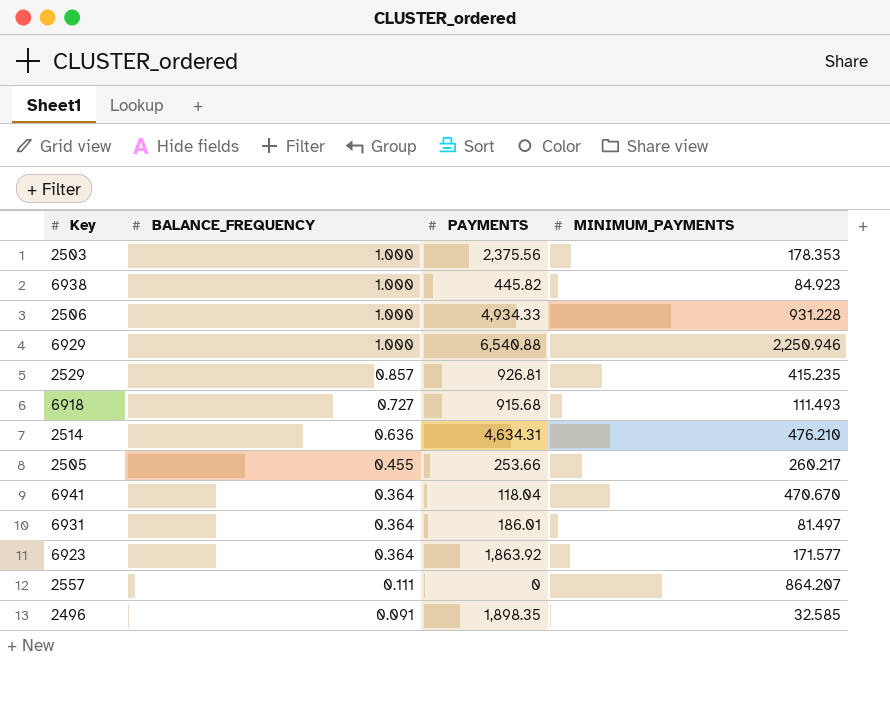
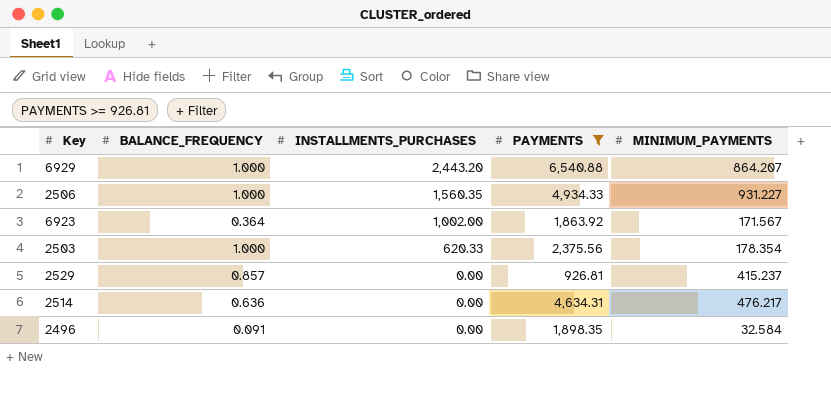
filter: none -> PAYMENTS >= 926.81
row order: BALANCE_FREQUENCY descending -> INSTALLMENTS_PURCHASES descending
column INSTALLMENTS_PURCHASES | position: none -> 3
6929 | MINIMUM_PAYMENTS: 2,250.946 -> 864.207
2506 | MINIMUM_PAYMENTS: 931.228 -> 931.227
6923 | MINIMUM_PAYMENTS: 171.577 -> 171.567
2503 | MINIMUM_PAYMENTS: 178.353 -> 178.354
2529 | MINIMUM_PAYMENTS: 415.235 -> 415.237
2514 | MINIMUM_PAYMENTS: 476.210 -> 476.217
2496 | MINIMUM_PAYMENTS: 32.585 -> 32.584

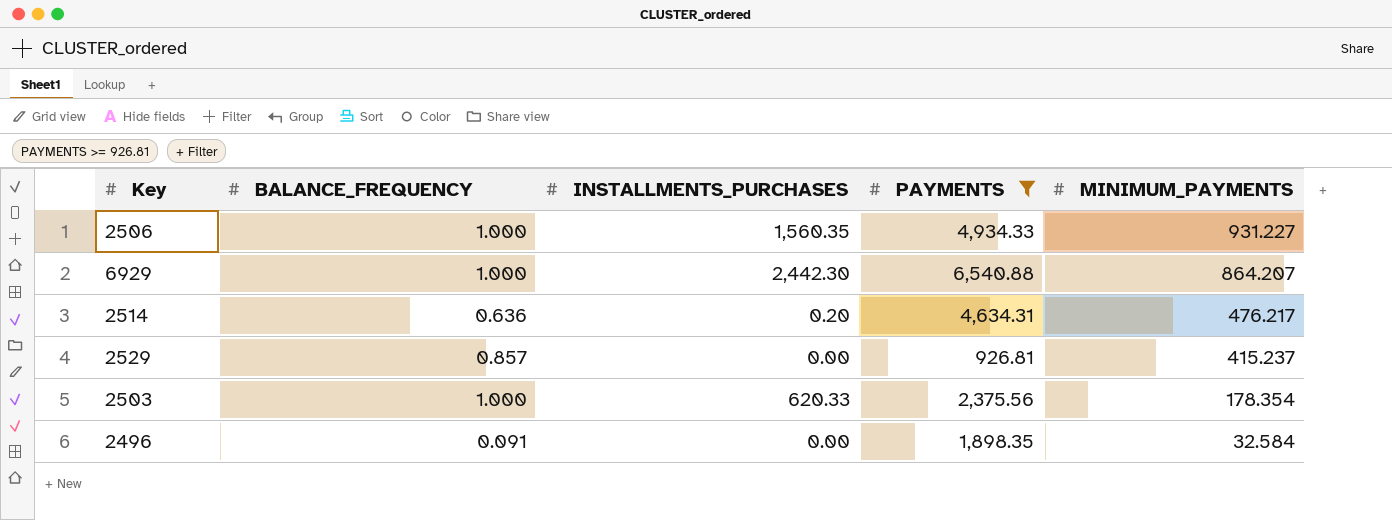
row order: INSTALLMENTS_PURCHASES descending -> MINIMUM_PAYMENTS descending
row 6923: 0.364 | 1,002.00 | 1,863.92 | 171.567 -> none
6929 | INSTALLMENTS_PURCHASES: 2,443.20 -> 2,442.30
2514 | INSTALLMENTS_PURCHASES: 0.00 -> 0.20

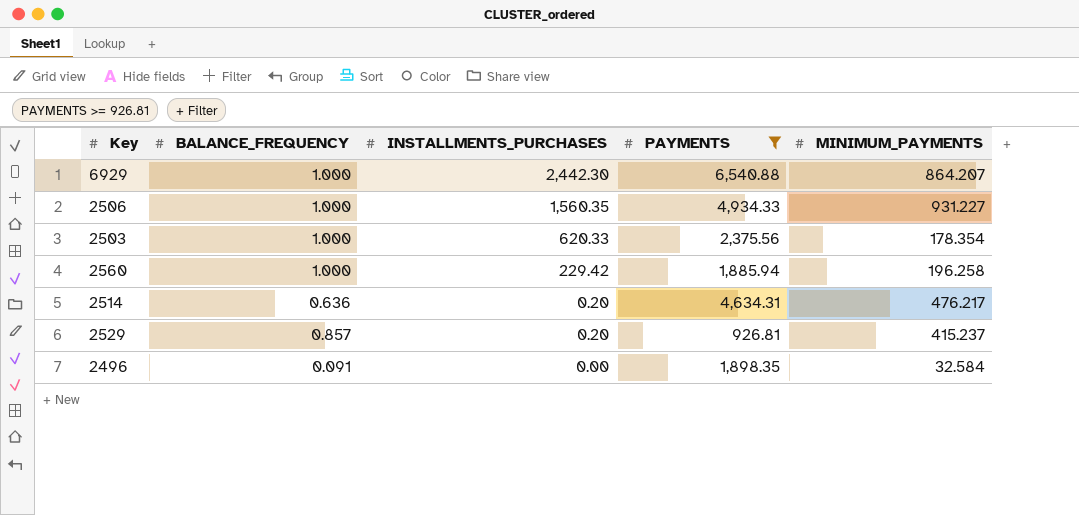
row order: MINIMUM_PAYMENTS descending -> INSTALLMENTS_PURCHASES descending
row 2560: none -> 1.000 | 229.42 | 1,885.94 | 196.258
2529 | INSTALLMENTS_PURCHASES: 0.00 -> 0.20

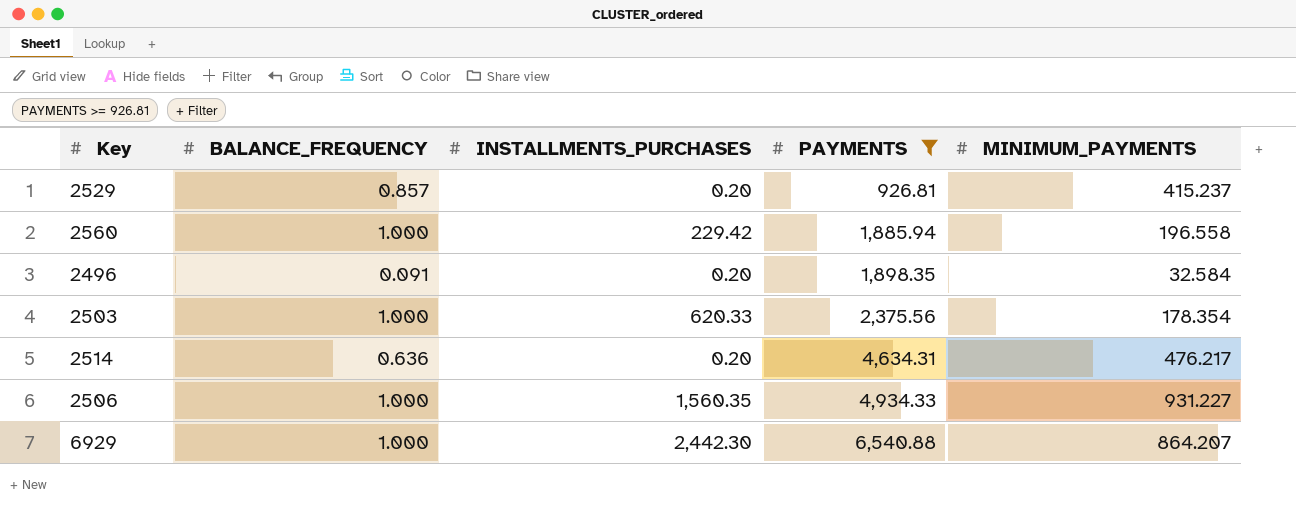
row order: INSTALLMENTS_PURCHASES descending -> PAYMENTS ascending
2560 | MINIMUM_PAYMENTS: 196.258 -> 196.558
2496 | INSTALLMENTS_PURCHASES: 0.00 -> 0.20

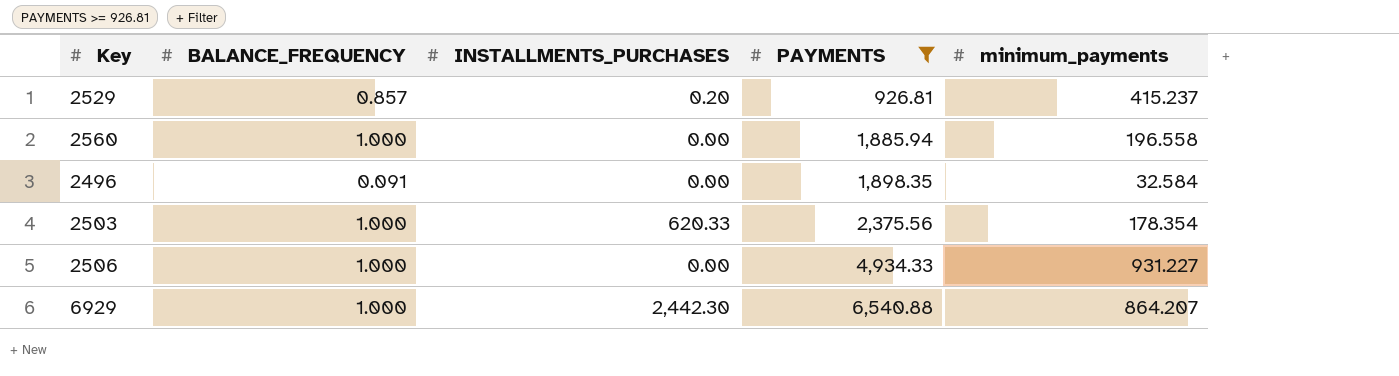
column name: MINIMUM_PAYMENTS -> minimum_payments
row 2514: 0.636 | 0.20 | 4,634.31 | 476.217 -> none
2560 | INSTALLMENTS_PURCHASES: 229.42 -> 0.00
2496 | INSTALLMENTS_PURCHASES: 0.20 -> 0.00
2506 | INSTALLMENTS_PURCHASES: 1,560.35 -> 0.00

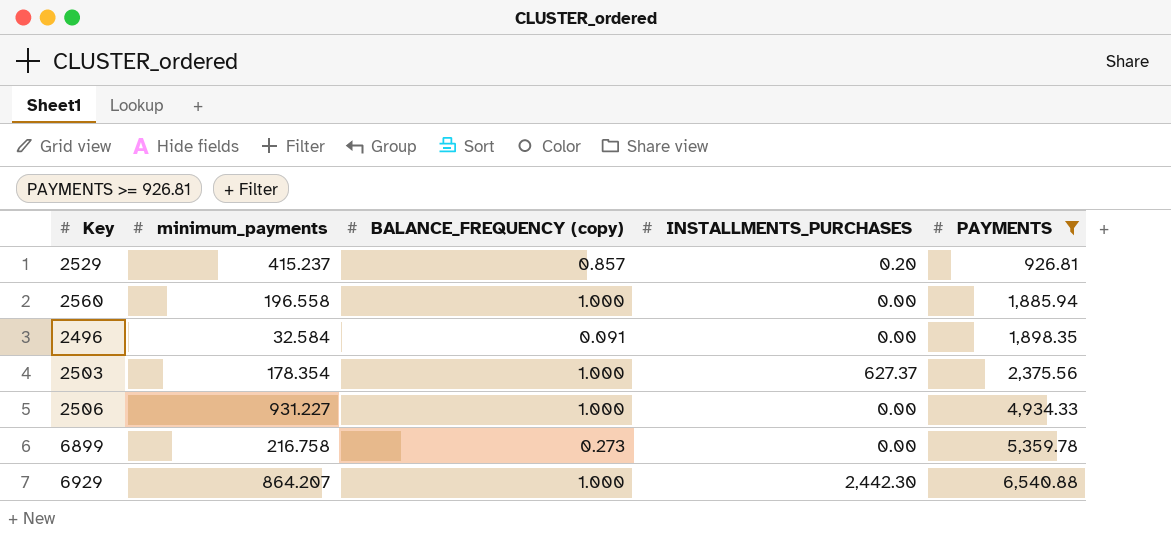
column minimum_payments | position: 5 -> 2
column name: BALANCE_FREQUENCY -> BALANCE_FREQUENCY (copy)
2503 | INSTALLMENTS_PURCHASES: 620.33 -> 627.37
row 6899: none -> 216.758 | 0.273 | 0.00 | 5,359.78

